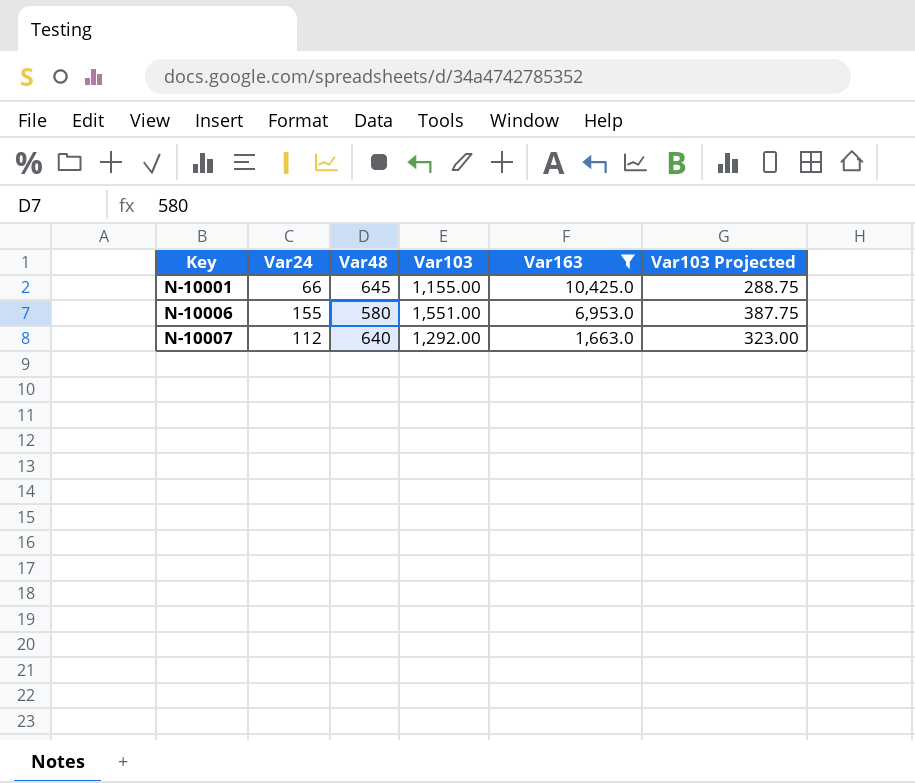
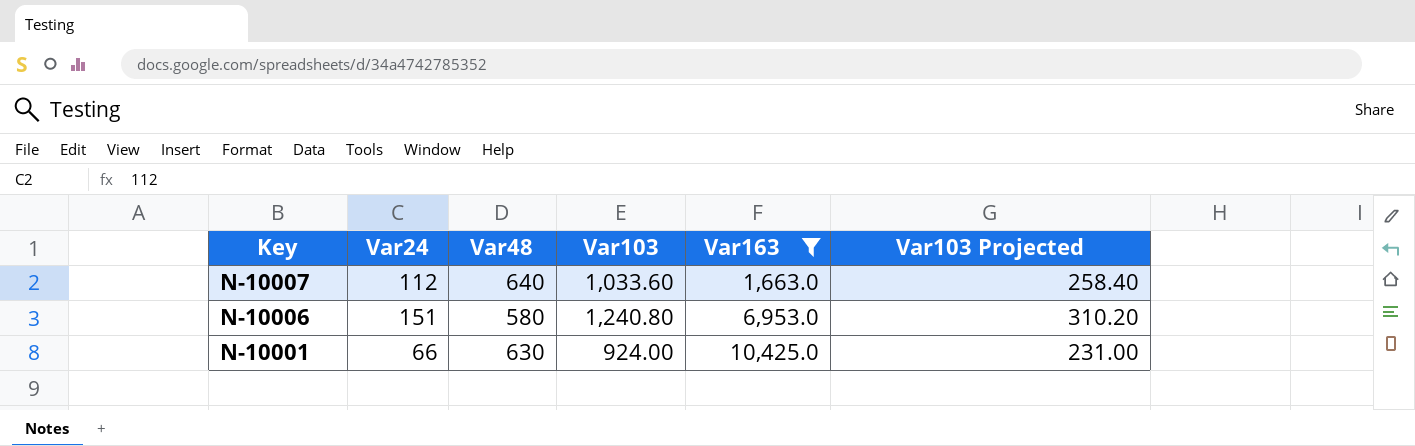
row order: Key ascending -> Key descending
N-10007 | Var103: 1,292.00 -> 1,033.60
N-10007 | Var103 Projected: 323.00 -> 258.40
N-10006 | Var24: 155 -> 151
N-10006 | Var103: 1,551.00 -> 1,240.80
N-10006 | Var103 Projected: 387.75 -> 310.20
N-10001 | Var48: 645 -> 630
N-10001 | Var103: 1,155.00 -> 924.00
N-10001 | Var103 Projected: 288.75 -> 231.00

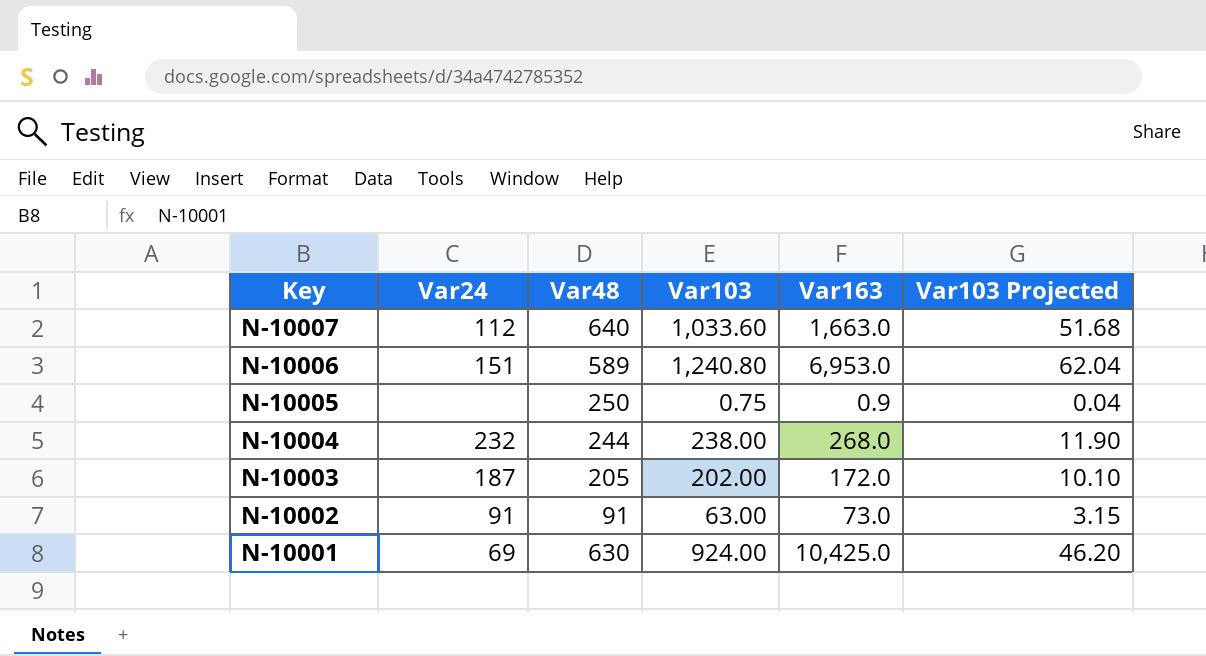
filter: Var163 >= 1,663.0 -> none
column Var103 Projected | formula: [Var103] * 0.25 -> [Var103] * 0.05
N-10006 | Var48: 580 -> 589
N-10001 | Var24: 66 -> 69

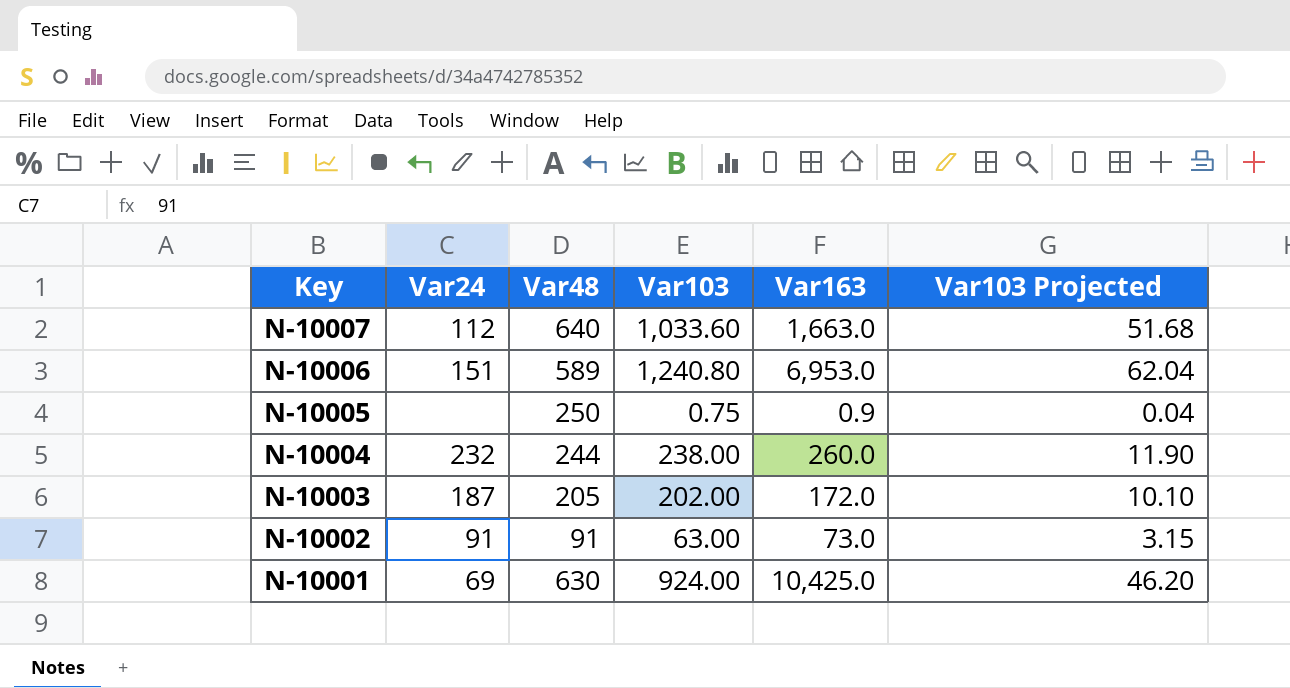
N-10004 | Var163: 268.0 -> 260.0

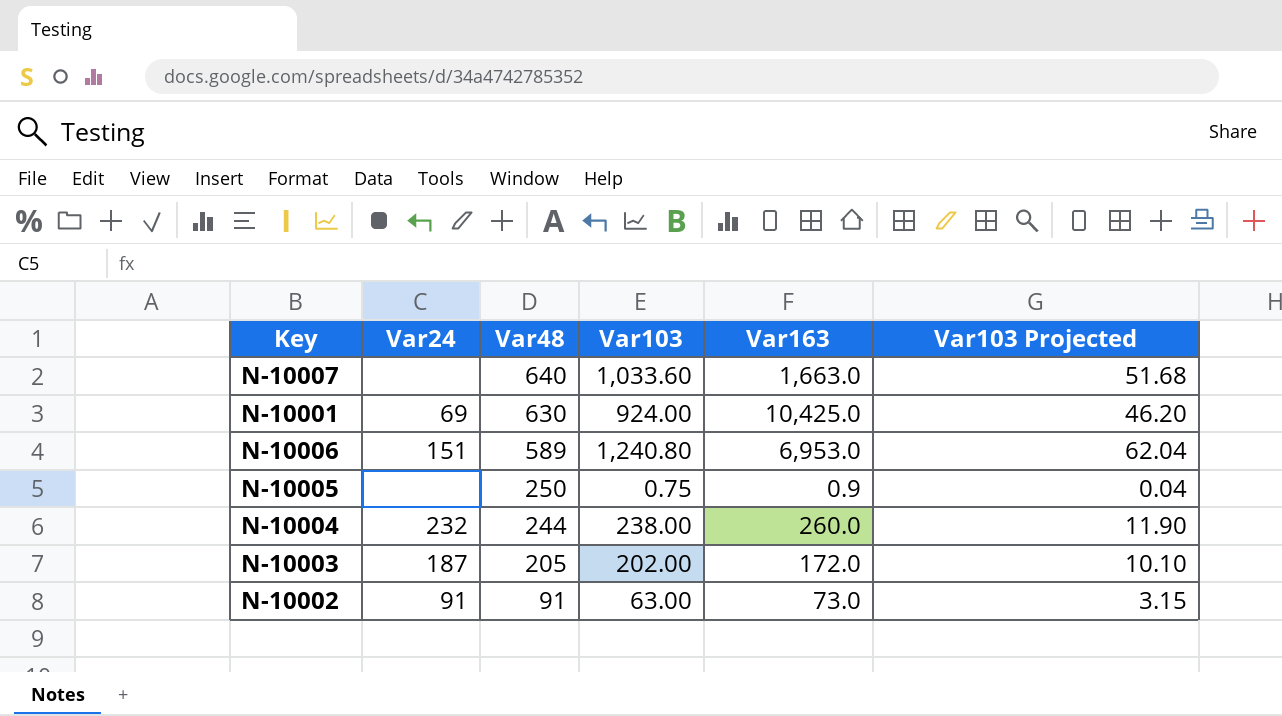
row order: Key descending -> Var48 descending
N-10007 | Var24: 112 -> none

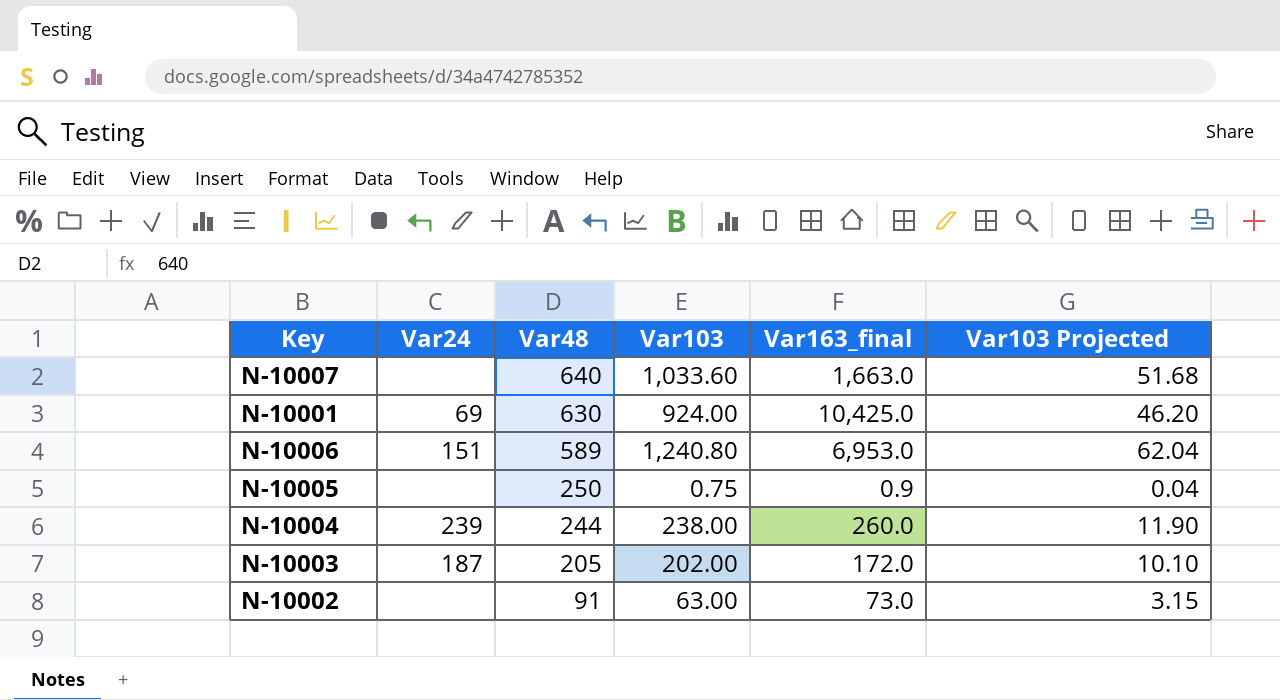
column name: Var163 -> Var163_final
N-10004 | Var24: 232 -> 239
N-10002 | Var24: 91 -> none

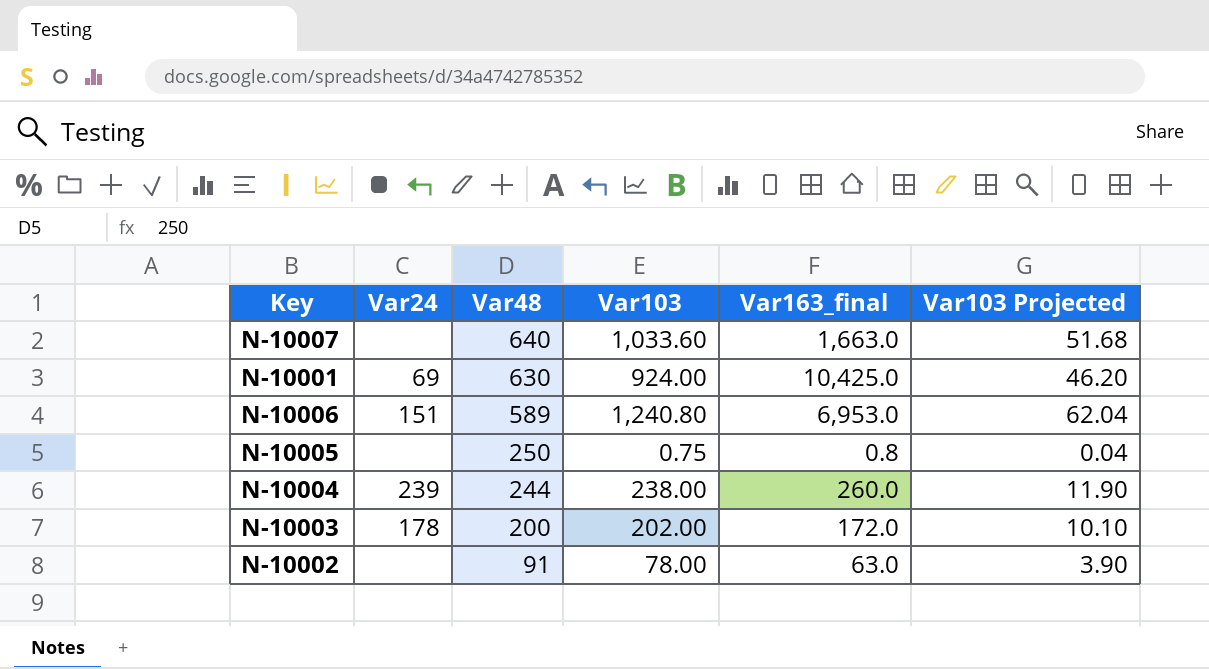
N-10005 | Var163_final: 0.9 -> 0.8
N-10003 | Var24: 187 -> 178
N-10003 | Var48: 205 -> 200
N-10002 | Var103: 63.00 -> 78.00
N-10002 | Var163_final: 73.0 -> 63.0
N-10002 | Var103 Projected: 3.15 -> 3.90

